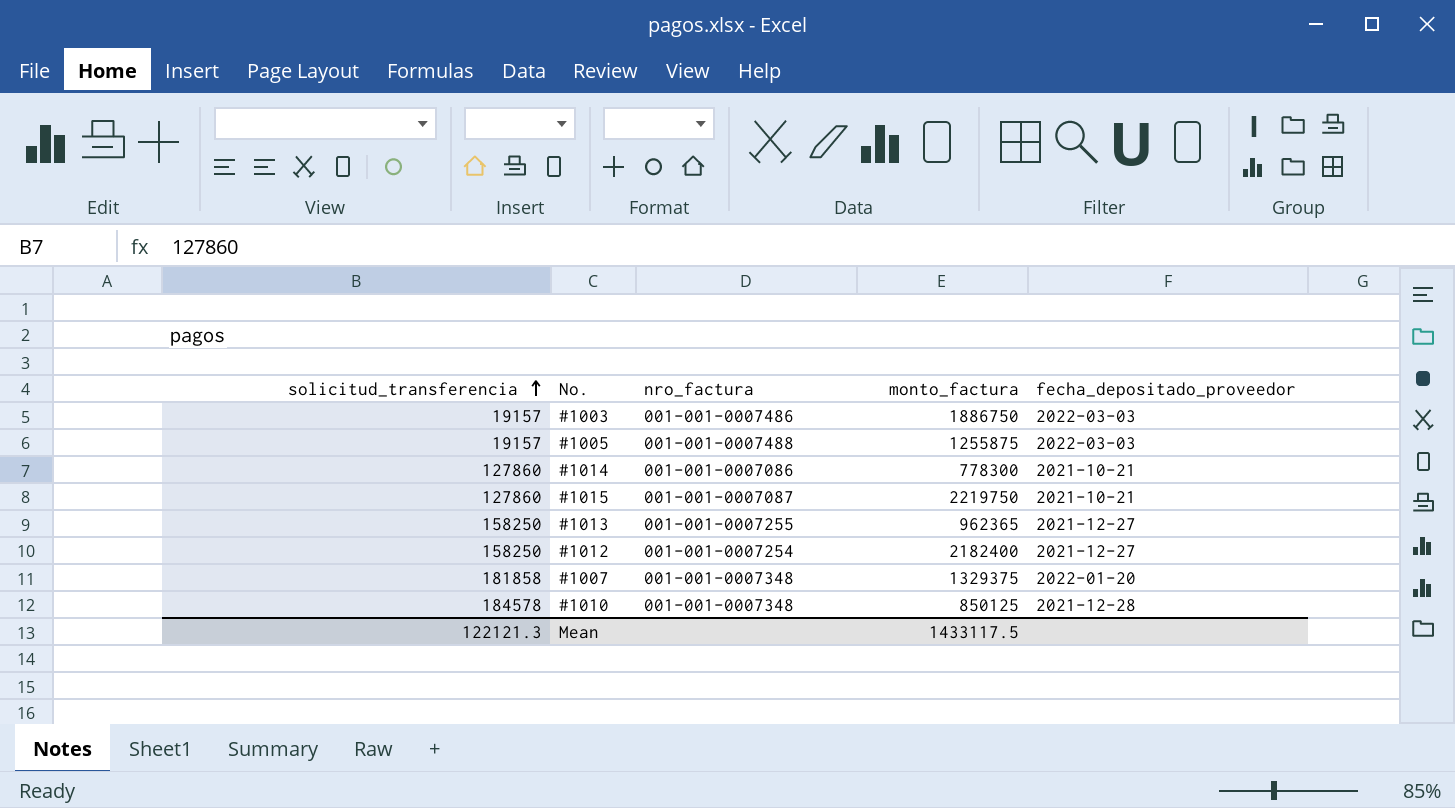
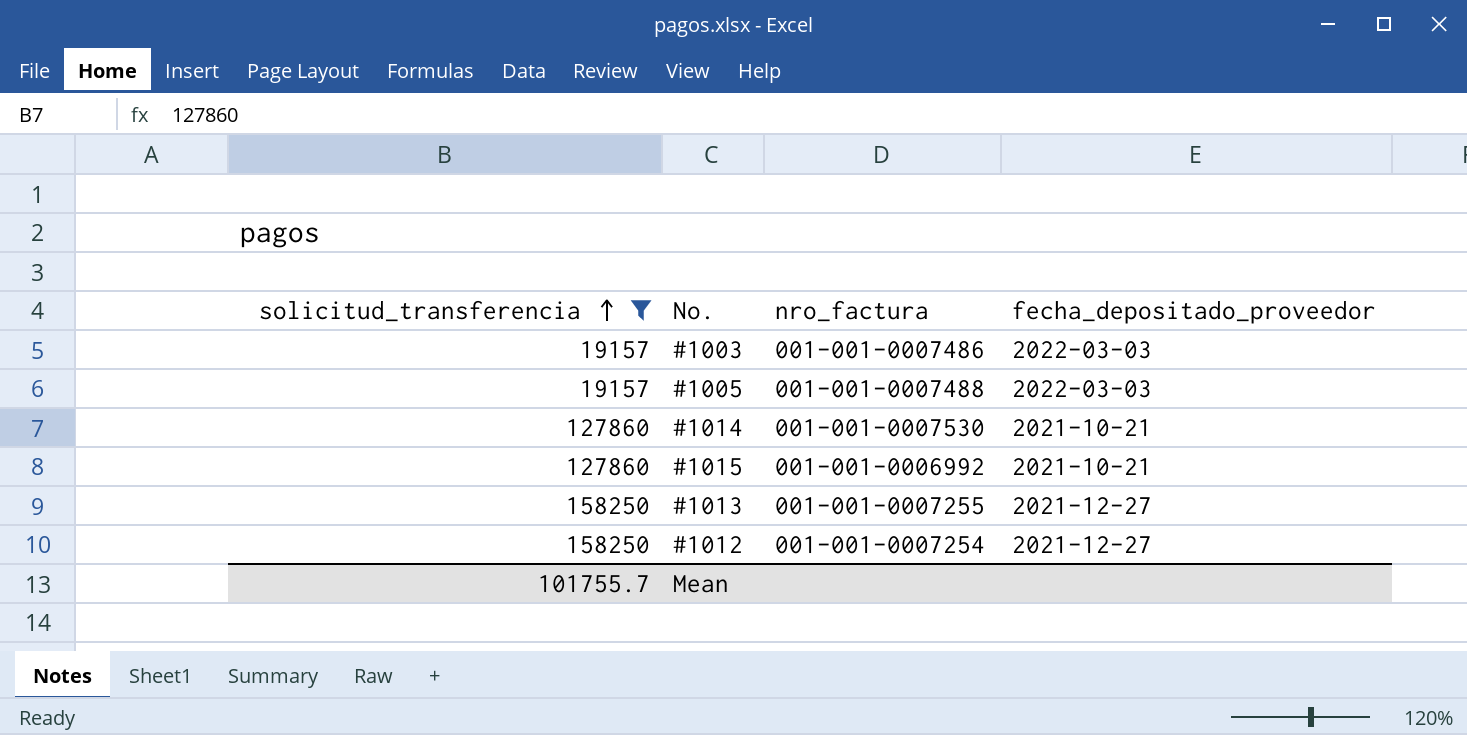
filter: none -> solicitud_transferencia <= 158250
column monto_factura | position: 4 -> none
#1014 | nro_factura: 001-001-0007086 -> 001-001-0007530
#1015 | nro_factura: 001-001-0007087 -> 001-001-0006992
Mean | solicitud_transferencia: 122121.3 -> 101755.7

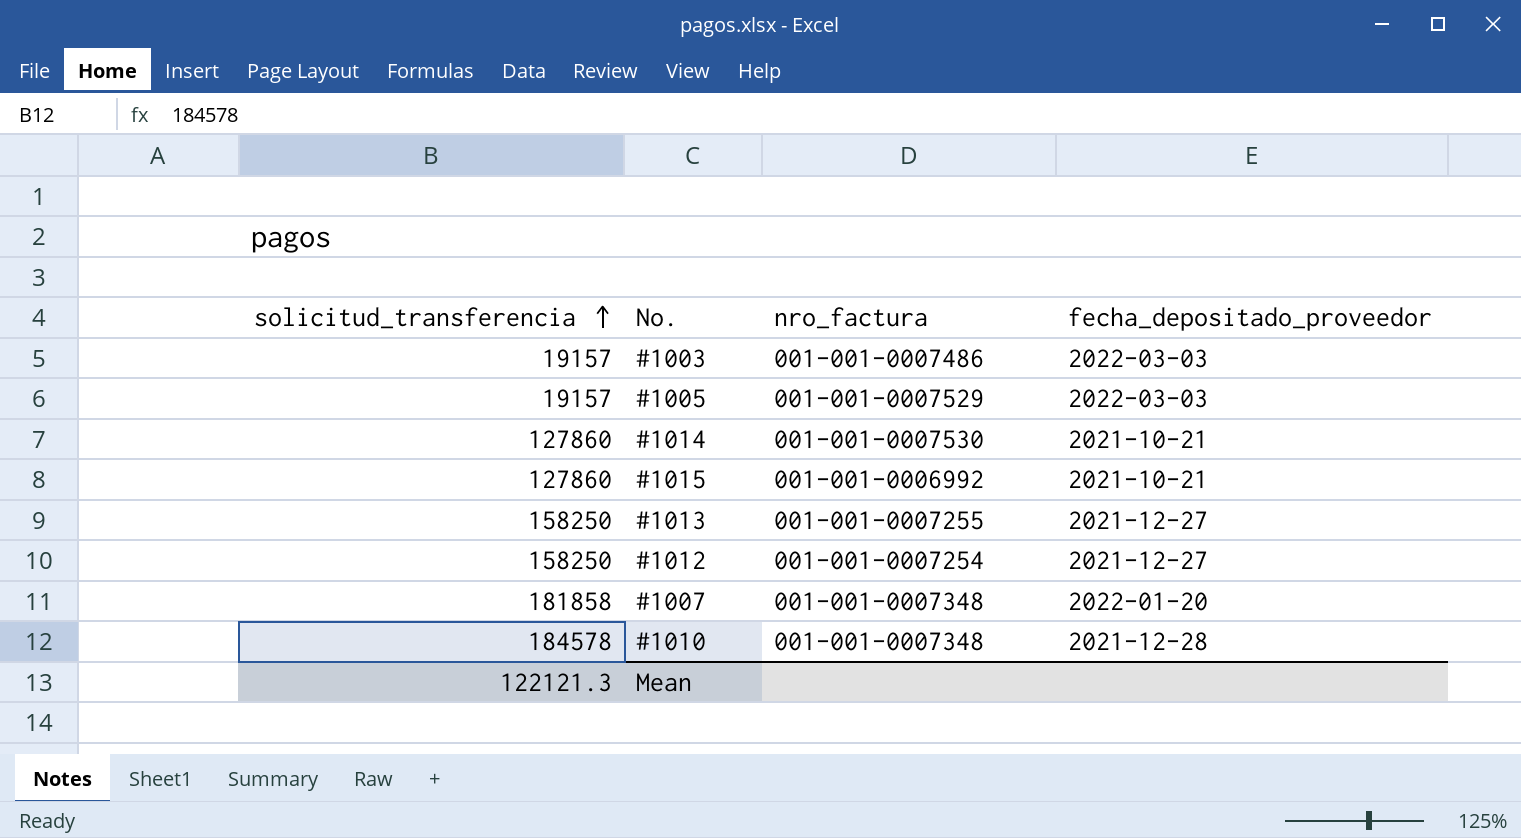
filter: solicitud_transferencia <= 158250 -> none
#1005 | nro_factura: 001-001-0007488 -> 001-001-0007529
Mean | solicitud_transferencia: 101755.7 -> 122121.3

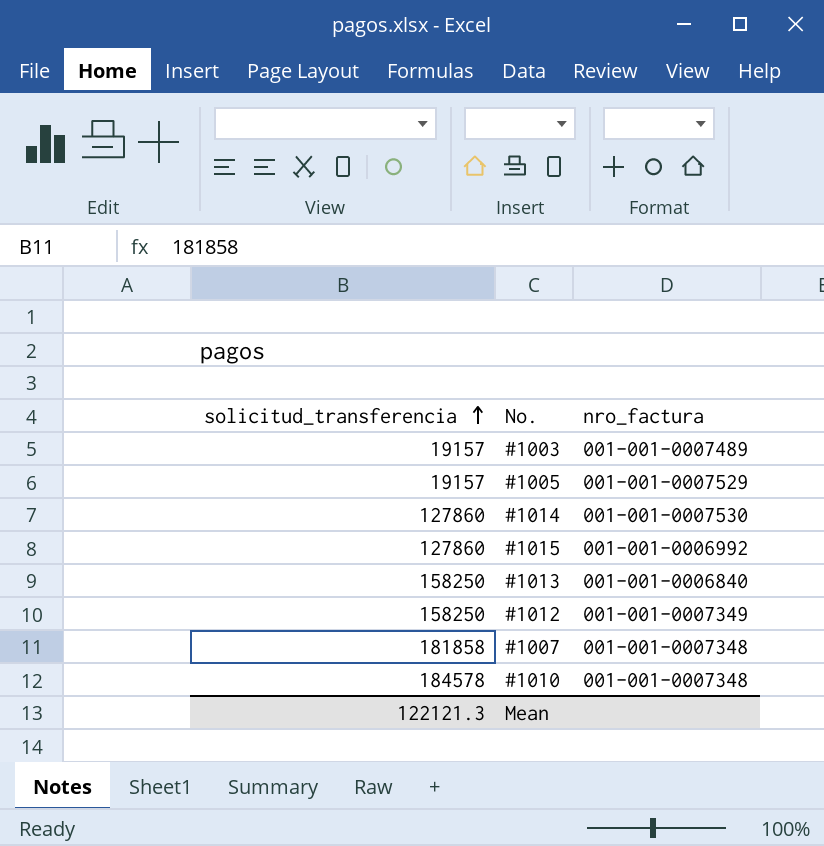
column fecha_depositado_proveedor | position: 4 -> none
#1003 | nro_factura: 001-001-0007486 -> 001-001-0007489
#1013 | nro_factura: 001-001-0007255 -> 001-001-0006840
#1012 | nro_factura: 001-001-0007254 -> 001-001-0007349

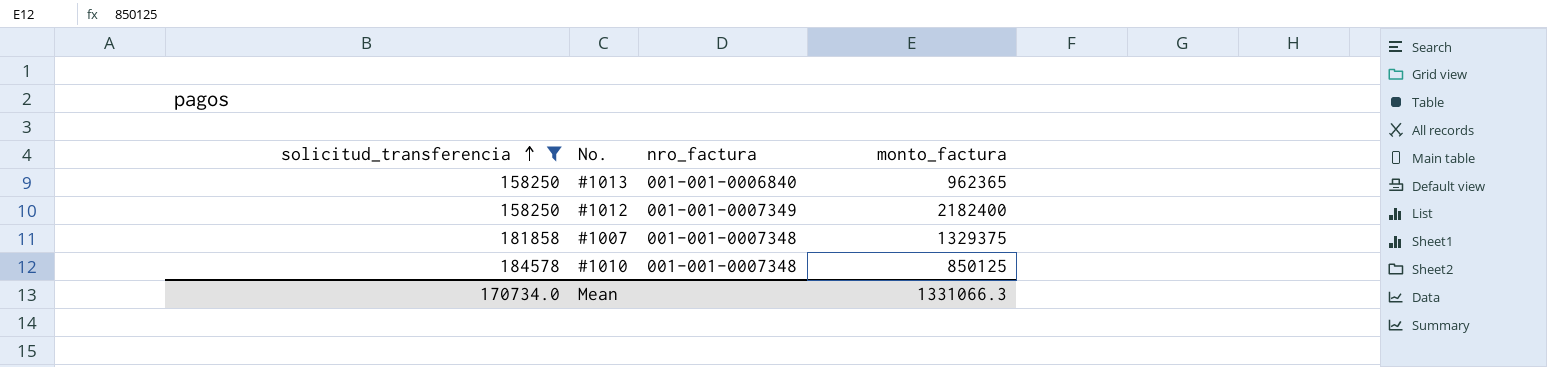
filter: none -> solicitud_transferencia >= 158250
column monto_factura | position: none -> 4
Mean | solicitud_transferencia: 122121.3 -> 170734.0

